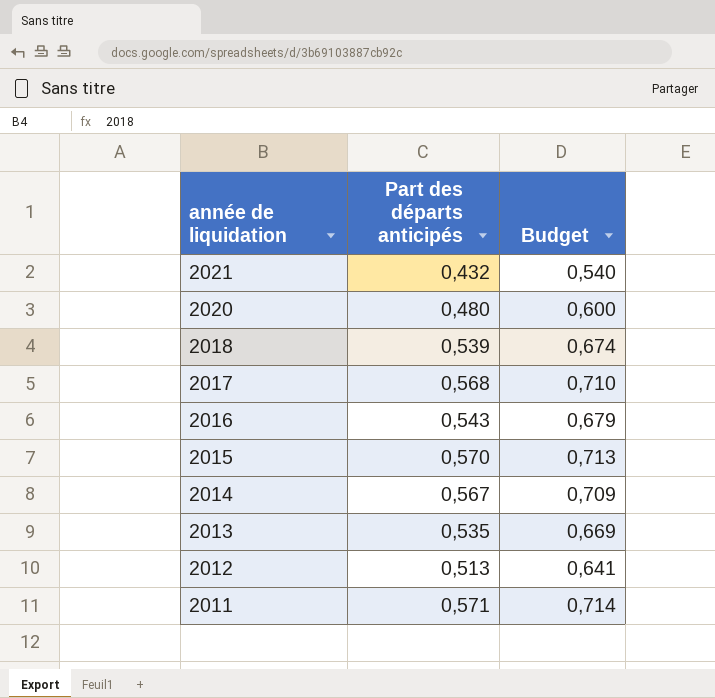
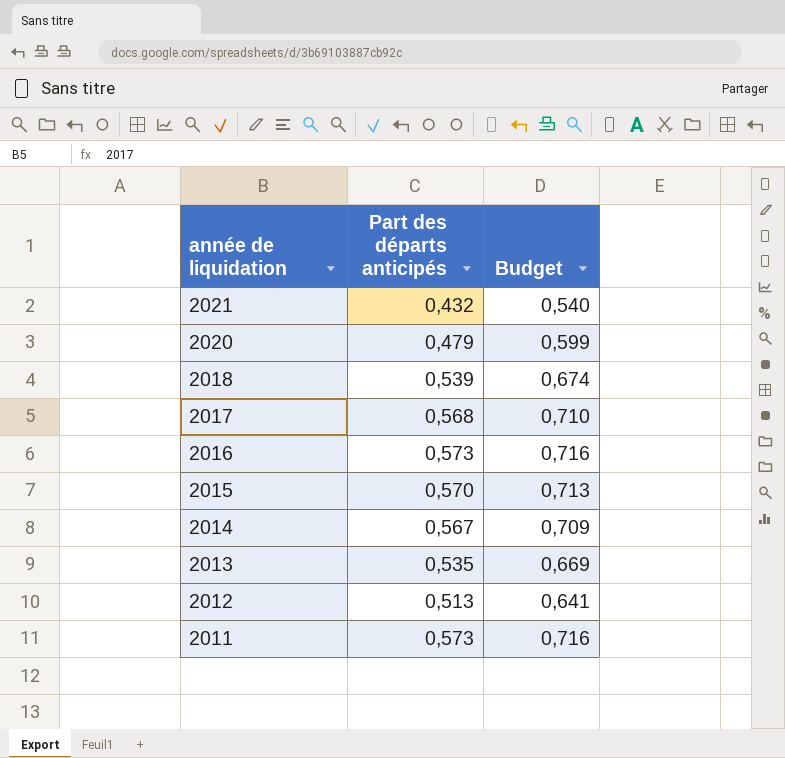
2020 | Part des départs anticipés: 0,480 -> 0,479
2020 | Budget: 0,600 -> 0,599
2016 | Part des départs anticipés: 0,543 -> 0,573
2016 | Budget: 0,679 -> 0,716
2011 | Part des départs anticipés: 0,571 -> 0,573
2011 | Budget: 0,714 -> 0,716

